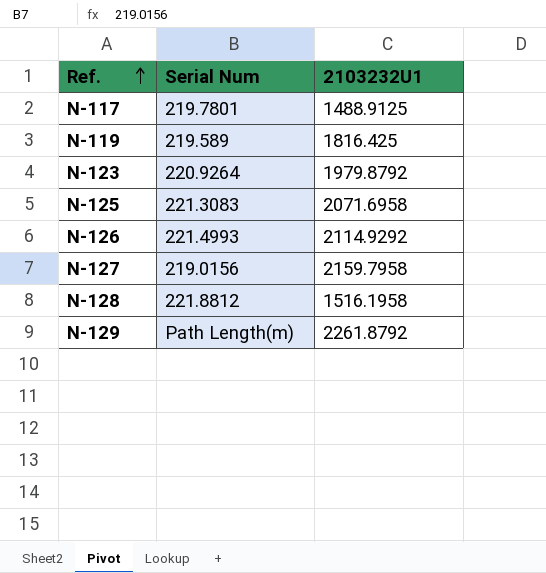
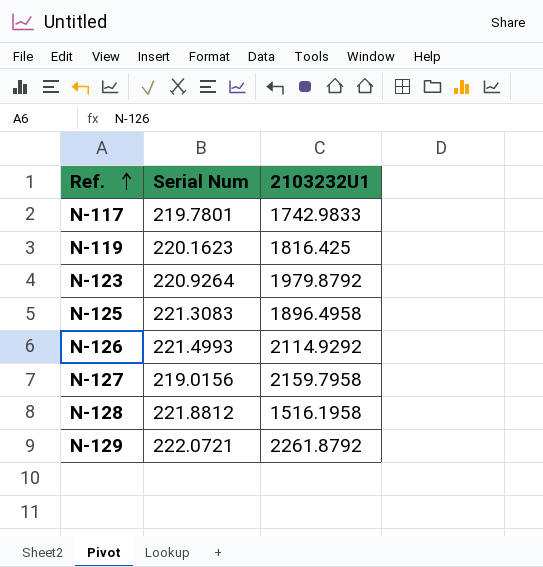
N-117 | 2103232U1: 1488.9125 -> 1742.9833
N-119 | Serial Num: 219.589 -> 220.1623
N-125 | 2103232U1: 2071.6958 -> 1896.4958
N-129 | Serial Num: Path Length(m) -> 222.0721

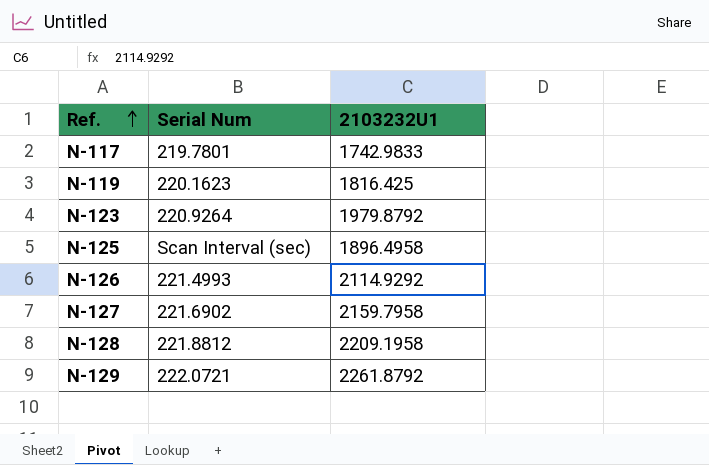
N-125 | Serial Num: 221.3083 -> Scan Interval (sec)
N-127 | Serial Num: 219.0156 -> 221.6902
N-128 | 2103232U1: 1516.1958 -> 2209.1958

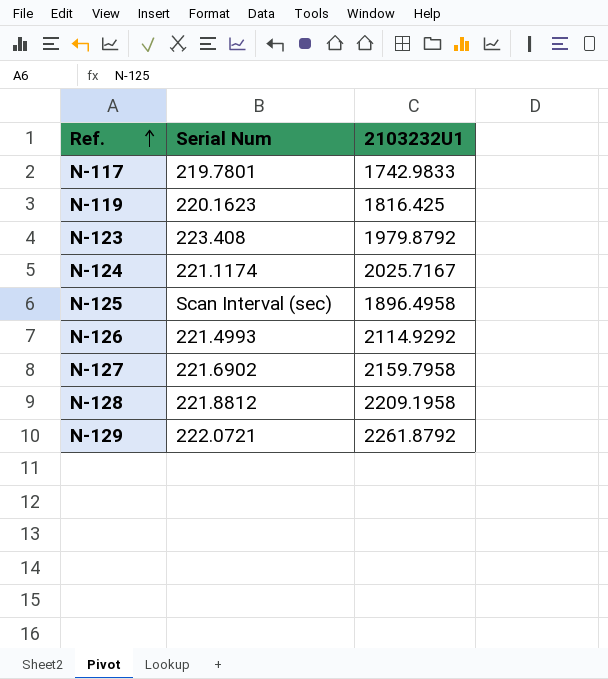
N-123 | Serial Num: 220.9264 -> 223.408
row N-124: none -> 221.1174 | 2025.7167

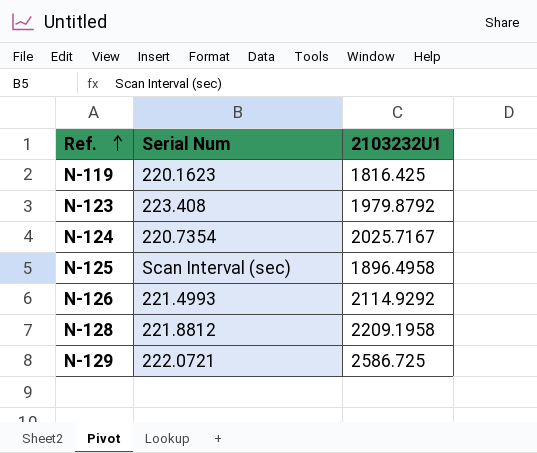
row N-117: 219.7801 | 1742.9833 -> none
row N-127: 221.6902 | 2159.7958 -> none
N-124 | Serial Num: 221.1174 -> 220.7354
N-129 | 2103232U1: 2261.8792 -> 2586.725

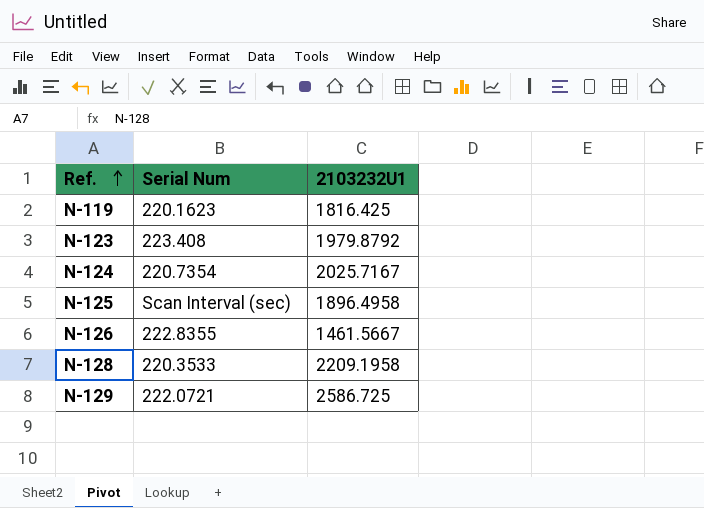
N-126 | Serial Num: 221.4993 -> 222.8355
N-126 | 2103232U1: 2114.9292 -> 1461.5667
N-128 | Serial Num: 221.8812 -> 220.3533

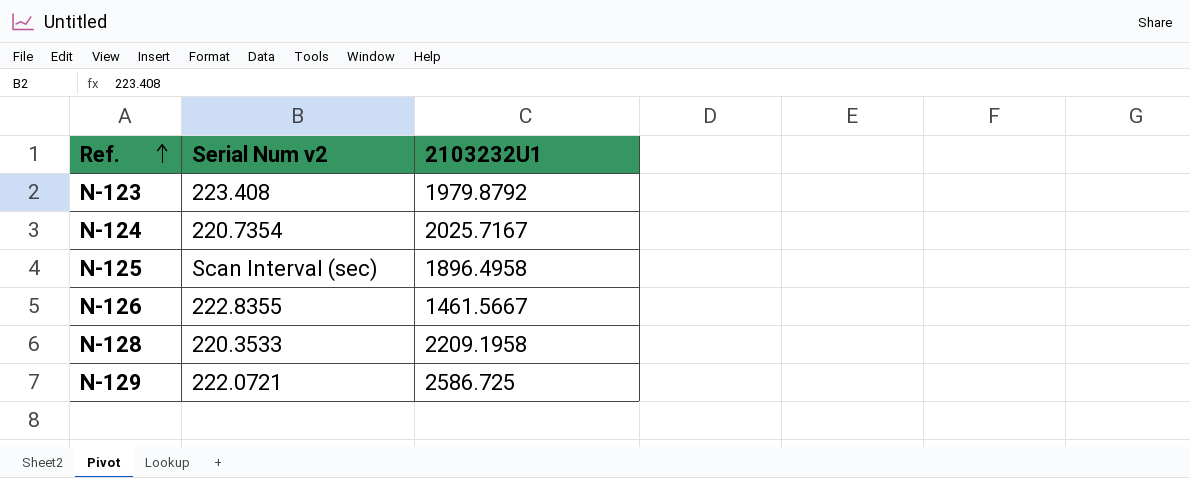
column name: Serial Num -> Serial Num v2
row N-119: 220.1623 | 1816.425 -> none

